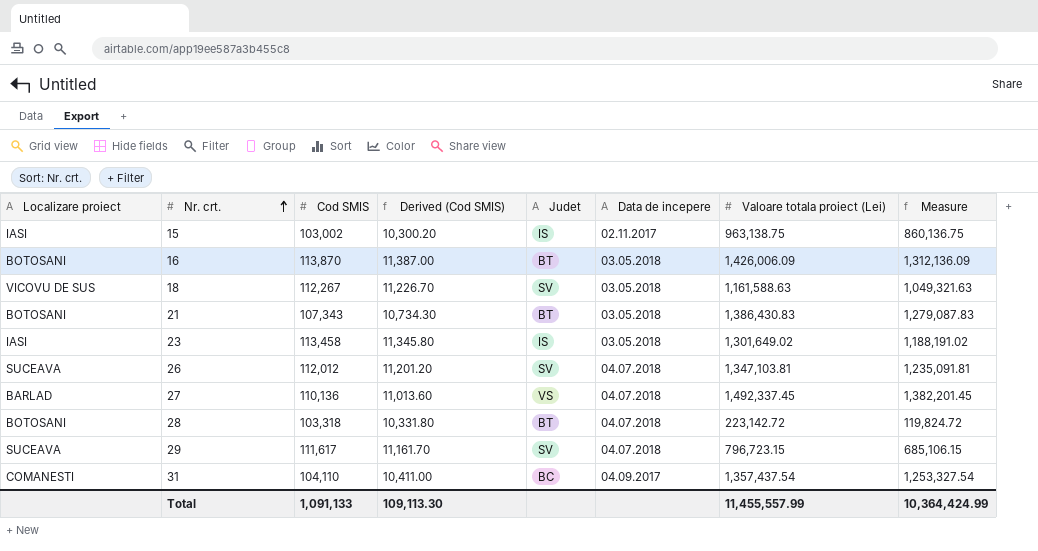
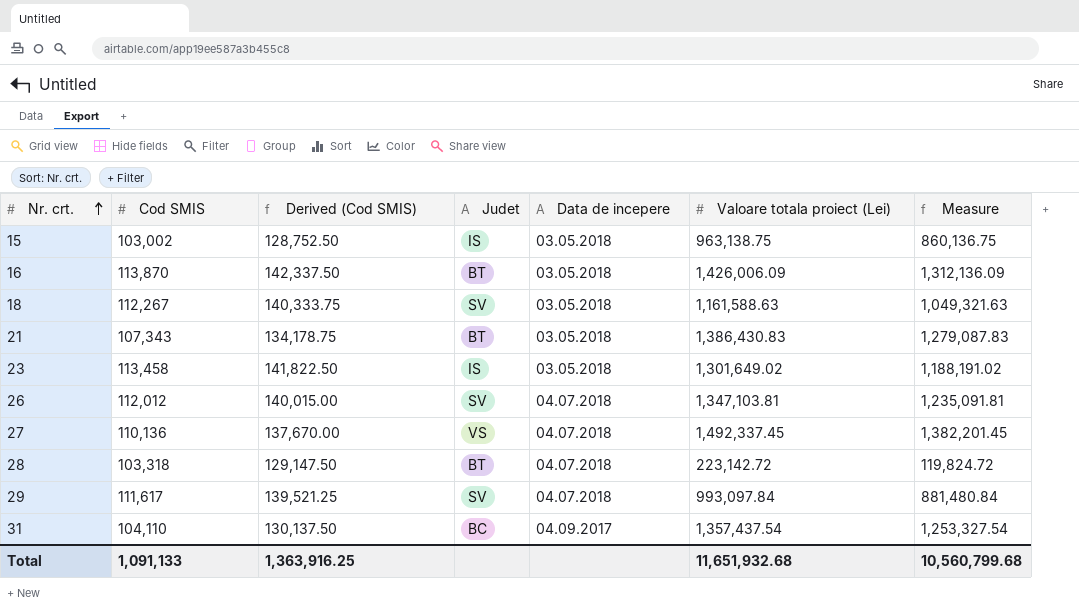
column Localizare proiect | position: 1 -> none
column Derived (Cod SMIS) | formula: [Cod SMIS] * 0.1 -> [Cod SMIS] * 1.25
15 | Data de incepere: 02.11.2017 -> 03.05.2018
29 | Valoare totala proiect (Lei): 796,723.15 -> 993,097.84
29 | Measure: 685,106.15 -> 881,480.84
Total | Derived (Cod SMIS): 109,113.30 -> 1,363,916.25
Total | Valoare totala proiect (Lei): 11,455,557.99 -> 11,651,932.68
Total | Measure: 10,364,424.99 -> 10,560,799.68

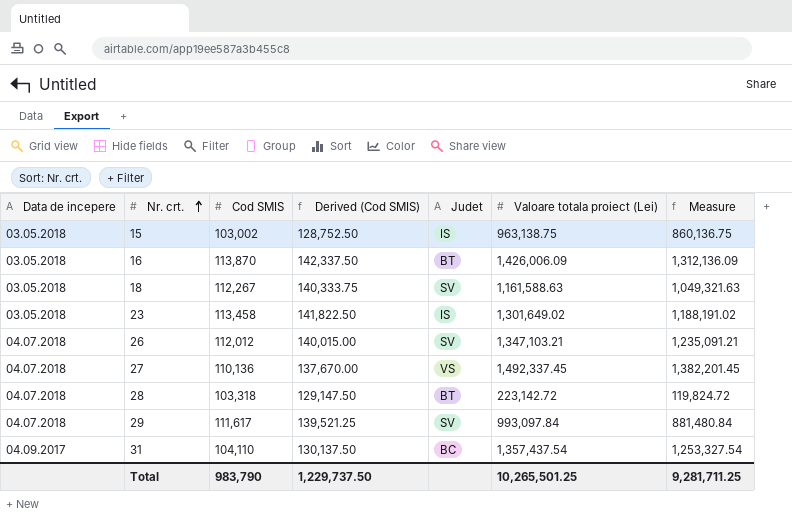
column Data de incepere | position: 5 -> 1
row 21: 107,343 | 134,178.75 | BT | 03.05.2018 | 1,386,430.83 | 1,279,087.83 -> none
26 | Valoare totala proiect (Lei): 1,347,103.81 -> 1,347,103.21
26 | Measure: 1,235,091.81 -> 1,235,091.21
Total | Cod SMIS: 1,091,133 -> 983,790
Total | Derived (Cod SMIS): 1,363,916.25 -> 1,229,737.50
Total | Valoare totala proiect (Lei): 11,651,932.68 -> 10,265,501.25
Total | Measure: 10,560,799.68 -> 9,281,711.25

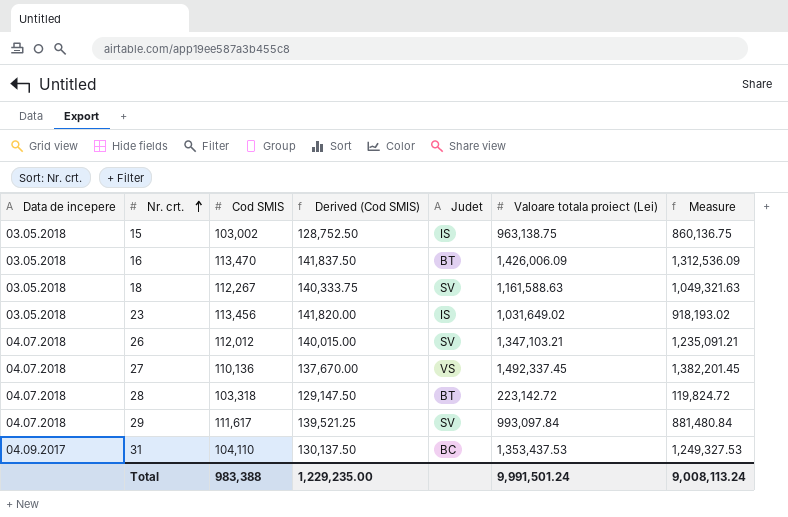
16 | Cod SMIS: 113,870 -> 113,470
16 | Derived (Cod SMIS): 142,337.50 -> 141,837.50
16 | Measure: 1,312,136.09 -> 1,312,536.09
23 | Cod SMIS: 113,458 -> 113,456
23 | Derived (Cod SMIS): 141,822.50 -> 141,820.00
23 | Valoare totala proiect (Lei): 1,301,649.02 -> 1,031,649.02
23 | Measure: 1,188,191.02 -> 918,193.02
31 | Valoare totala proiect (Lei): 1,357,437.54 -> 1,353,437.53
31 | Measure: 1,253,327.54 -> 1,249,327.53
Total | Cod SMIS: 983,790 -> 983,388
Total | Derived (Cod SMIS): 1,229,737.50 -> 1,229,235.00
Total | Valoare totala proiect (Lei): 10,265,501.25 -> 9,991,501.24
Total | Measure: 9,281,711.25 -> 9,008,113.24

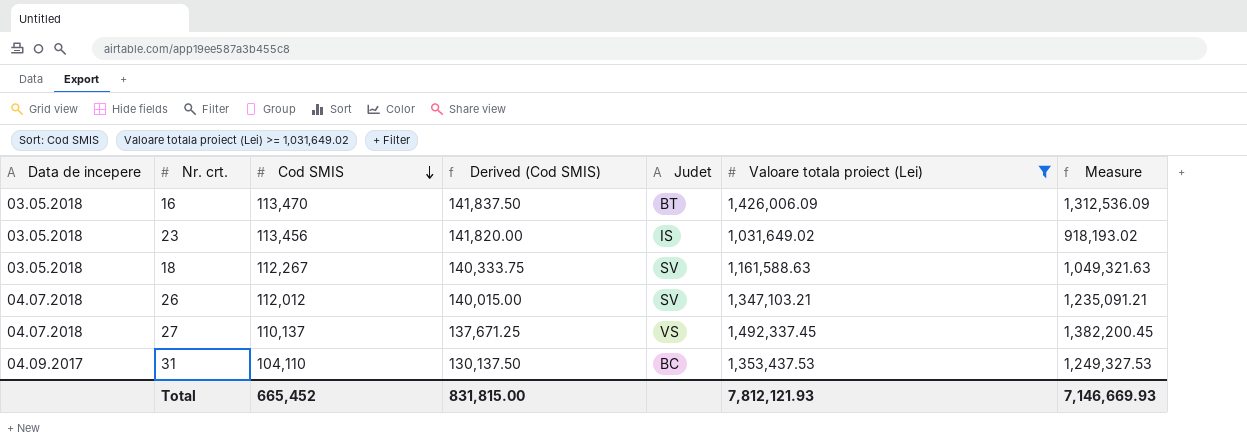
filter: none -> Valoare totala proiect (Lei) >= 1,031,649.02
row order: Nr. crt. ascending -> Cod SMIS descending
27 | Cod SMIS: 110,136 -> 110,137
27 | Derived (Cod SMIS): 137,670.00 -> 137,671.25
27 | Measure: 1,382,201.45 -> 1,382,200.45
Total | Cod SMIS: 983,388 -> 665,452
Total | Derived (Cod SMIS): 1,229,235.00 -> 831,815.00
Total | Valoare totala proiect (Lei): 9,991,501.24 -> 7,812,121.93
Total | Measure: 9,008,113.24 -> 7,146,669.93

